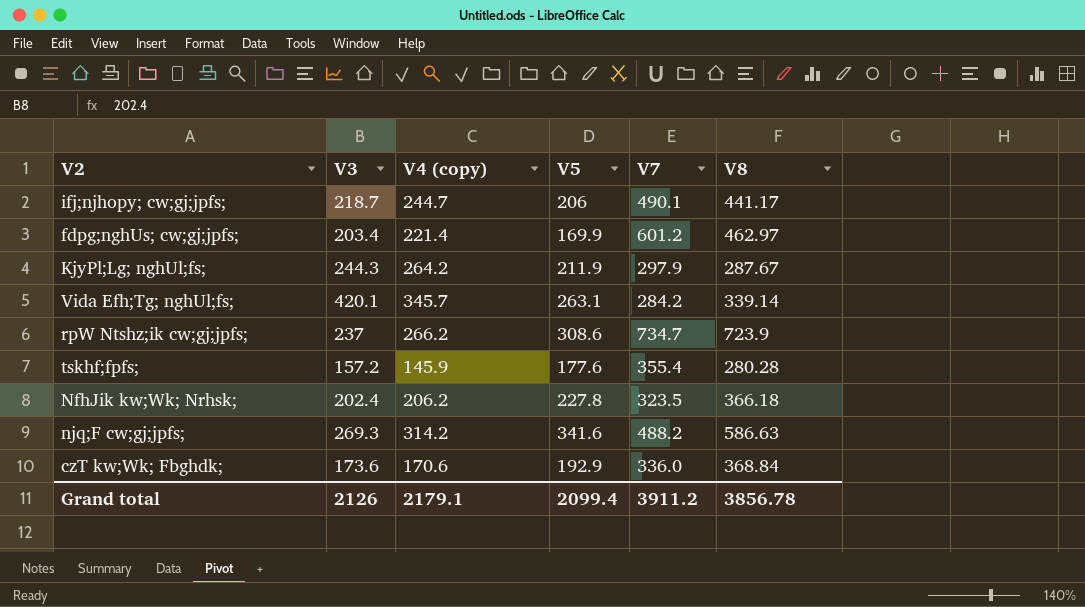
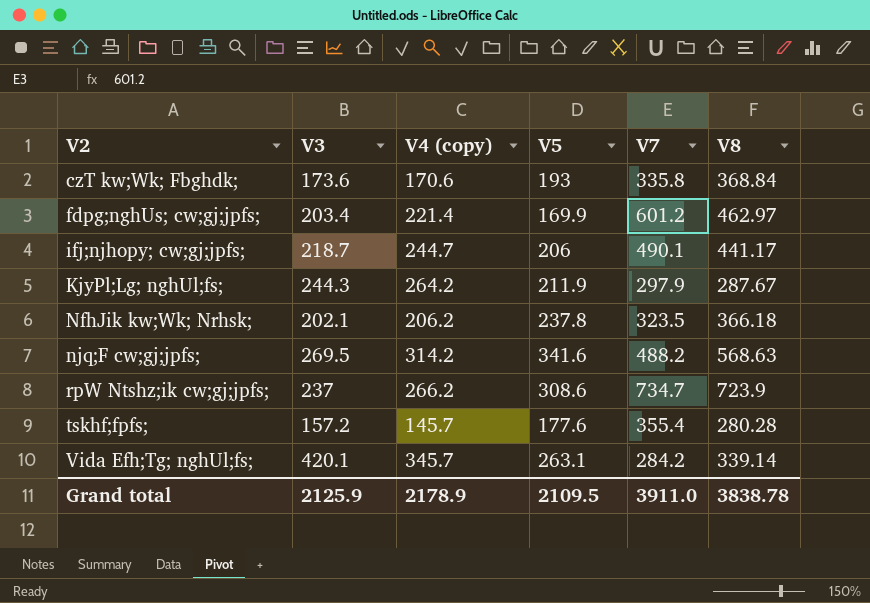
row order: none -> V2 ascending
czT kw;Wk; Fbghdk; | V5: 192.9 -> 193
czT kw;Wk; Fbghdk; | V7: 336.0 -> 335.8
NfhJik kw;Wk; Nrhsk; | V3: 202.4 -> 202.1
NfhJik kw;Wk; Nrhsk; | V5: 227.8 -> 237.8
njq;F cw;gj;jpfs; | V3: 269.3 -> 269.5
njq;F cw;gj;jpfs; | V8: 586.63 -> 568.63
tskhf;fpfs; | V4 (copy): 145.9 -> 145.7
Grand total | V3: 2126 -> 2125.9
Grand total | V4 (copy): 2179.1 -> 2178.9
Grand total | V5: 2099.4 -> 2109.5
Grand total | V7: 3911.2 -> 3911.0
Grand total | V8: 3856.78 -> 3838.78

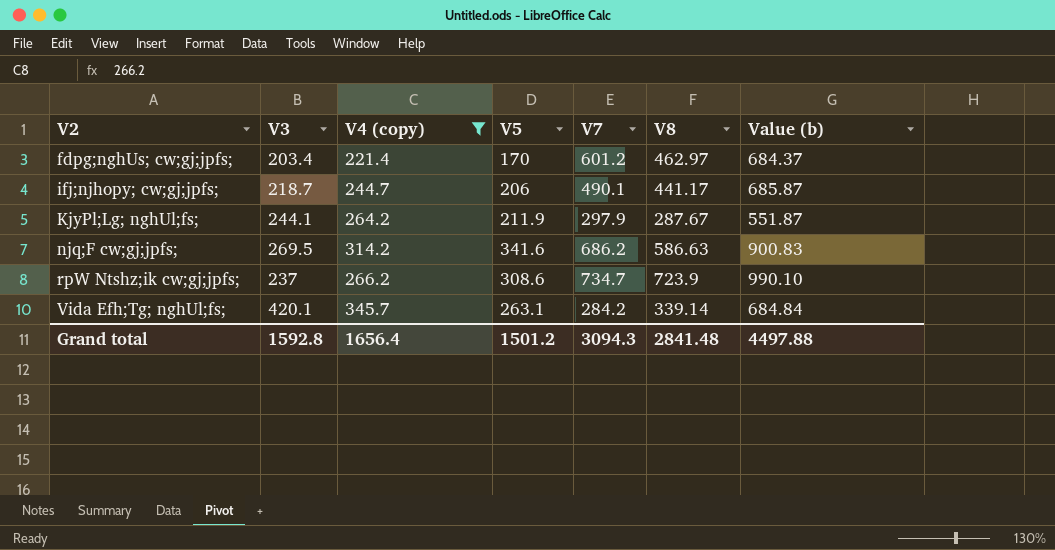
filter: none -> V4 (copy) >= 221.4
column Value (b) | formula: none -> [V4 (copy)] + [V8]
fdpg;nghUs; cw;gj;jpfs; | V5: 169.9 -> 170
KjyPl;Lg; nghUl;fs; | V3: 244.3 -> 244.1
njq;F cw;gj;jpfs; | V7: 488.2 -> 686.2
njq;F cw;gj;jpfs; | V8: 568.63 -> 586.63
Grand total | V3: 2125.9 -> 1592.8
Grand total | V4 (copy): 2178.9 -> 1656.4
Grand total | V5: 2109.5 -> 1501.2
Grand total | V7: 3911.0 -> 3094.3
Grand total | V8: 3838.78 -> 2841.48

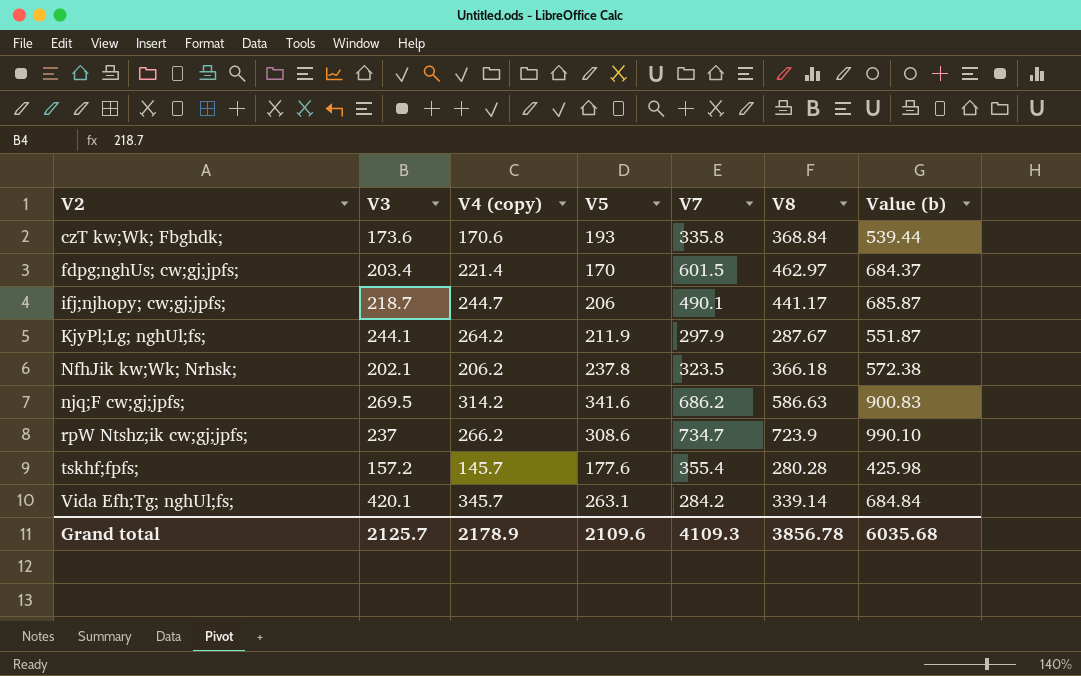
filter: V4 (copy) >= 221.4 -> none
fdpg;nghUs; cw;gj;jpfs; | V7: 601.2 -> 601.5
Grand total | V3: 1592.8 -> 2125.7
Grand total | V4 (copy): 1656.4 -> 2178.9
Grand total | V5: 1501.2 -> 2109.6
Grand total | V7: 3094.3 -> 4109.3
Grand total | V8: 2841.48 -> 3856.78
Grand total | Value (b): 4497.88 -> 6035.68

